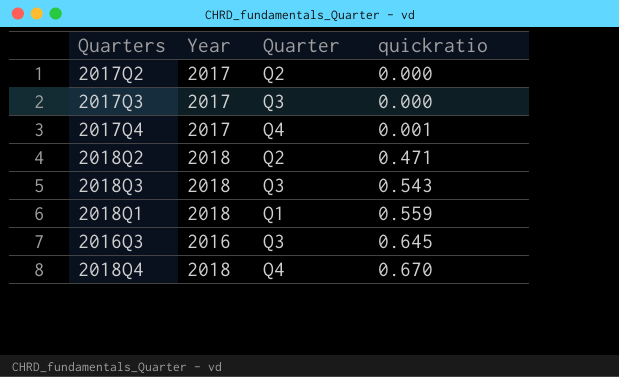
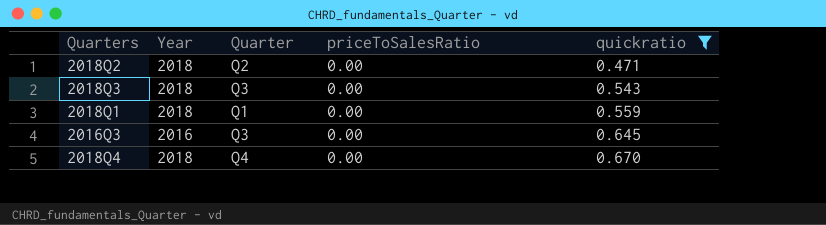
filter: none -> quickratio >= 0.471
column priceToSalesRatio | position: none -> 4

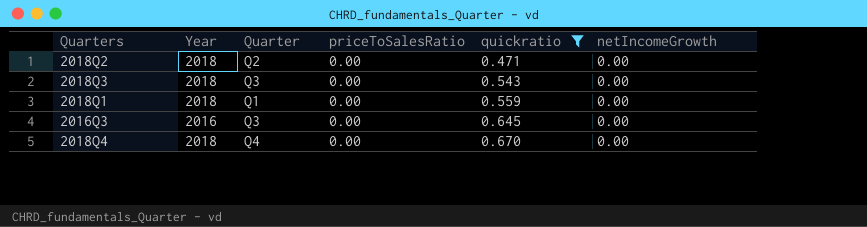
column netIncomeGrowth | position: none -> 6

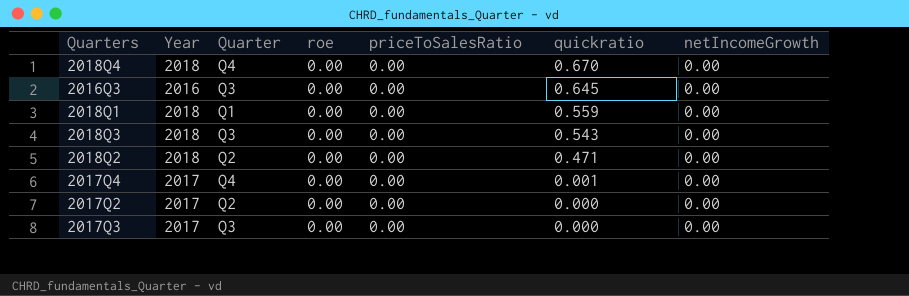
filter: quickratio >= 0.471 -> none
row order: quickratio ascending -> quickratio descending
column roe | position: none -> 4

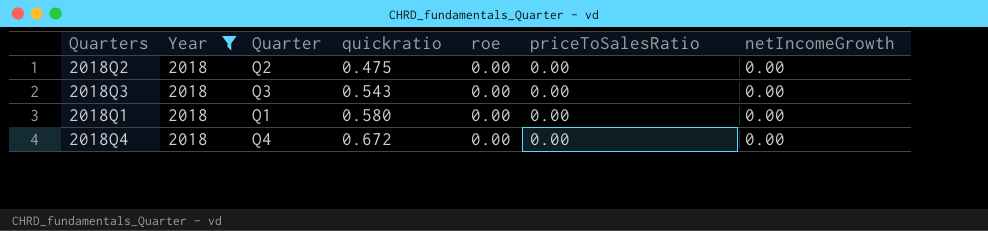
filter: none -> Year = 2018
row order: quickratio descending -> quickratio ascending
column quickratio | position: 6 -> 4
2018Q2 | quickratio: 0.471 -> 0.475
2018Q1 | quickratio: 0.559 -> 0.580
2018Q4 | quickratio: 0.670 -> 0.672

